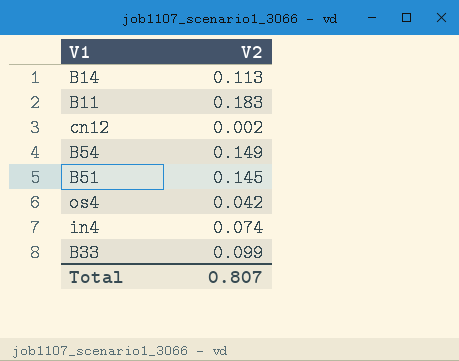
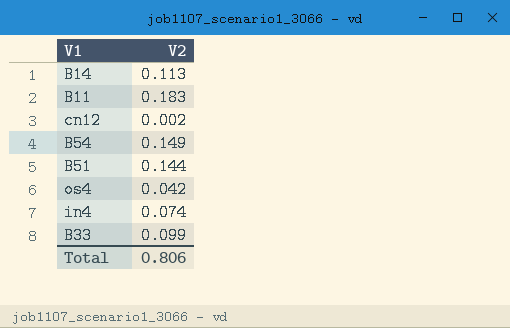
B51 | V2: 0.145 -> 0.144
Total | V2: 0.807 -> 0.806

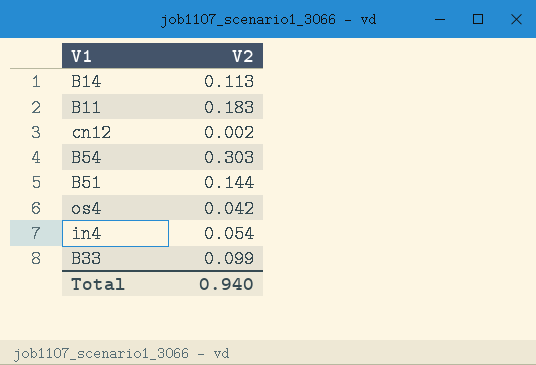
B54 | V2: 0.149 -> 0.303
in4 | V2: 0.074 -> 0.054
Total | V2: 0.806 -> 0.940

